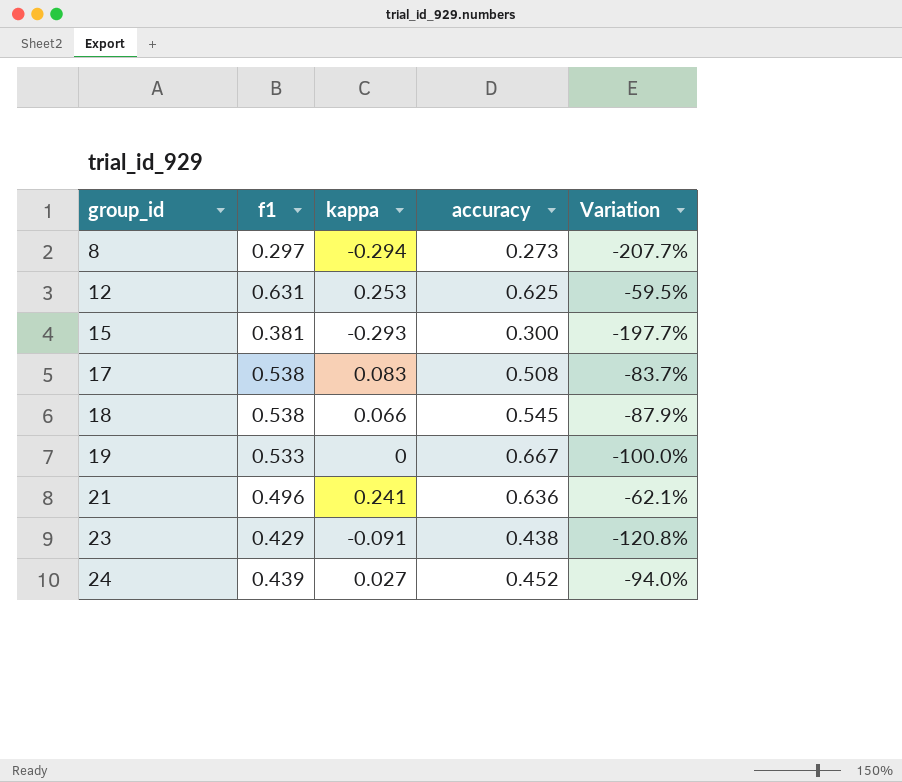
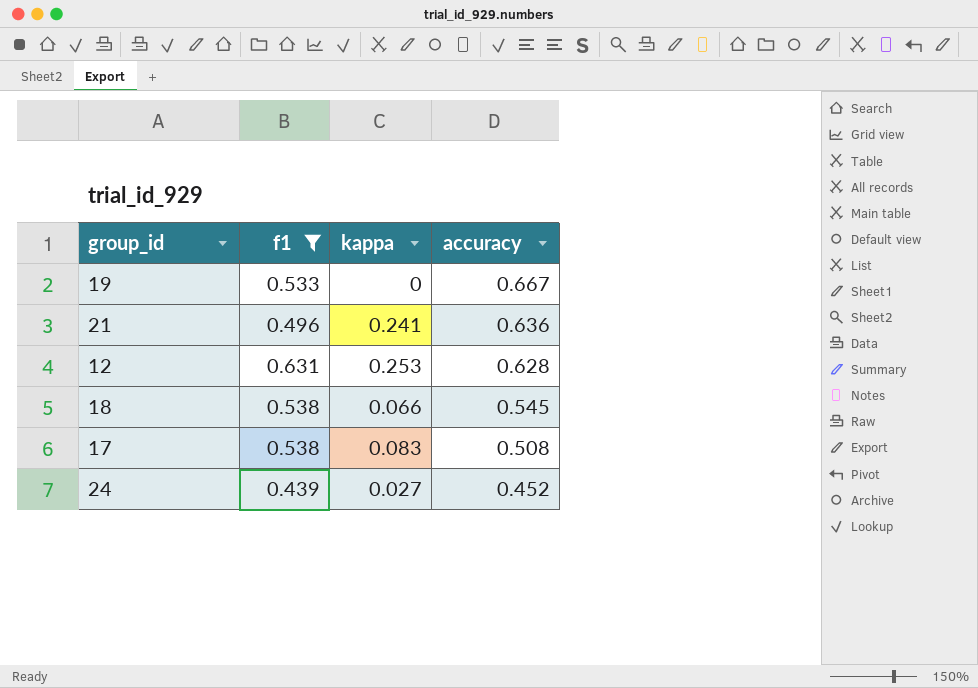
filter: none -> f1 >= 0.439
row order: group_id ascending -> accuracy descending
column Variation | formula: ([kappa] - [accuracy]) / [accuracy] -> none
12 | accuracy: 0.625 -> 0.628

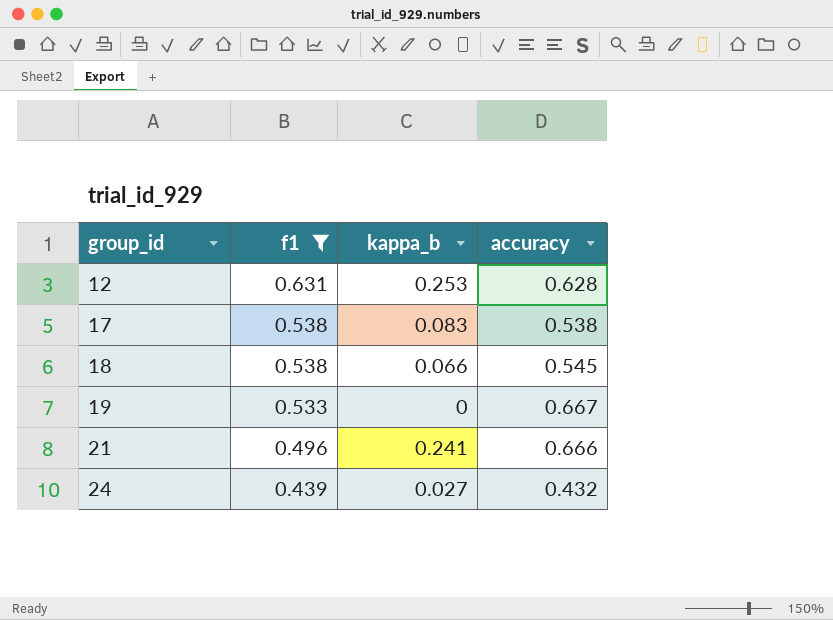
row order: accuracy descending -> group_id ascending
column name: kappa -> kappa_b
17 | accuracy: 0.508 -> 0.538
21 | accuracy: 0.636 -> 0.666
24 | accuracy: 0.452 -> 0.432

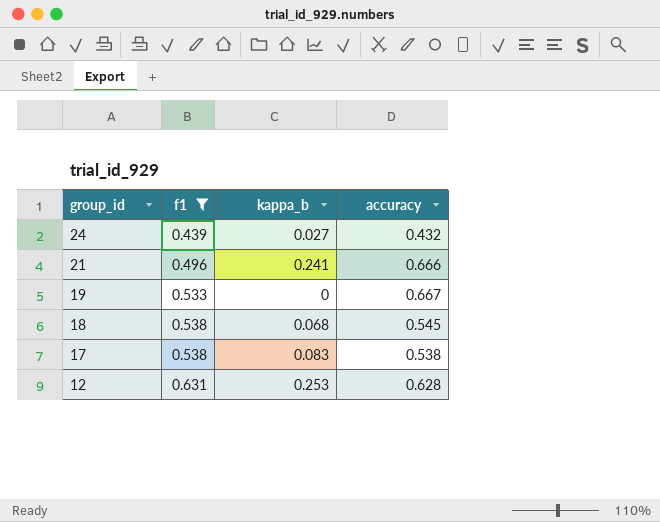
row order: group_id ascending -> group_id descending
18 | kappa_b: 0.066 -> 0.068

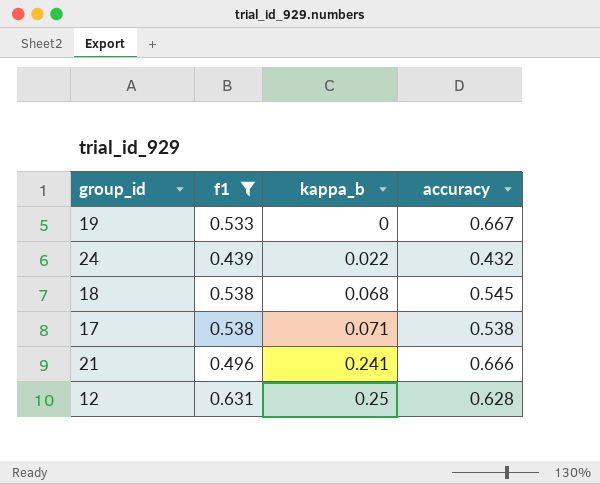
row order: group_id descending -> kappa_b ascending
24 | kappa_b: 0.027 -> 0.022
17 | kappa_b: 0.083 -> 0.071
12 | kappa_b: 0.253 -> 0.25

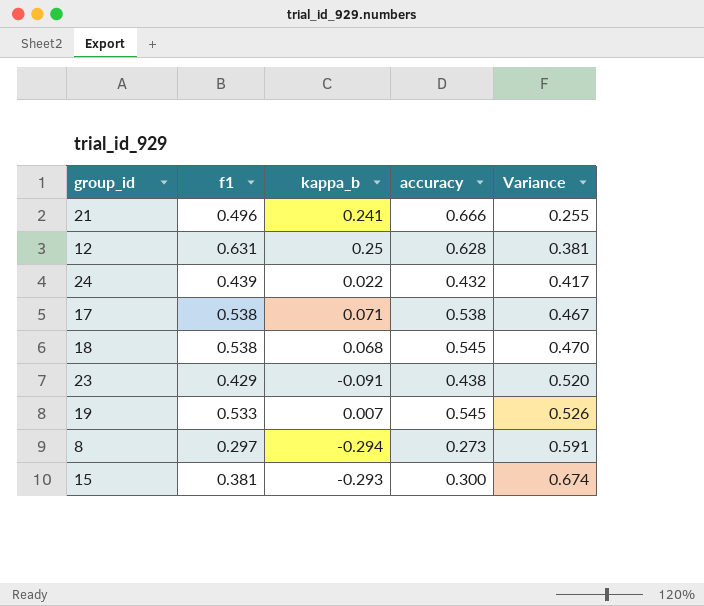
filter: f1 >= 0.439 -> none
row order: kappa_b ascending -> Variance ascending
column Variance | formula: none -> [f1] - [kappa_b]
19 | kappa_b: 0 -> 0.007
19 | accuracy: 0.667 -> 0.545

